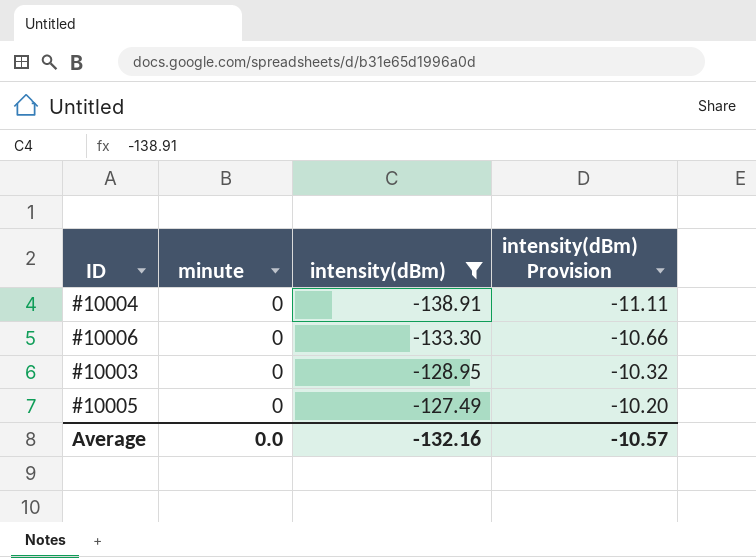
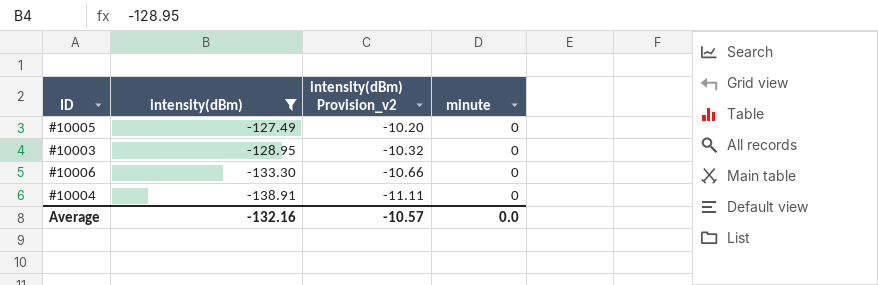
row order: intensity(dBm) ascending -> intensity(dBm) descending
column name: intensity(dBm) Provision -> intensity(dBm) Provision_v2
column minute | position: 2 -> 4

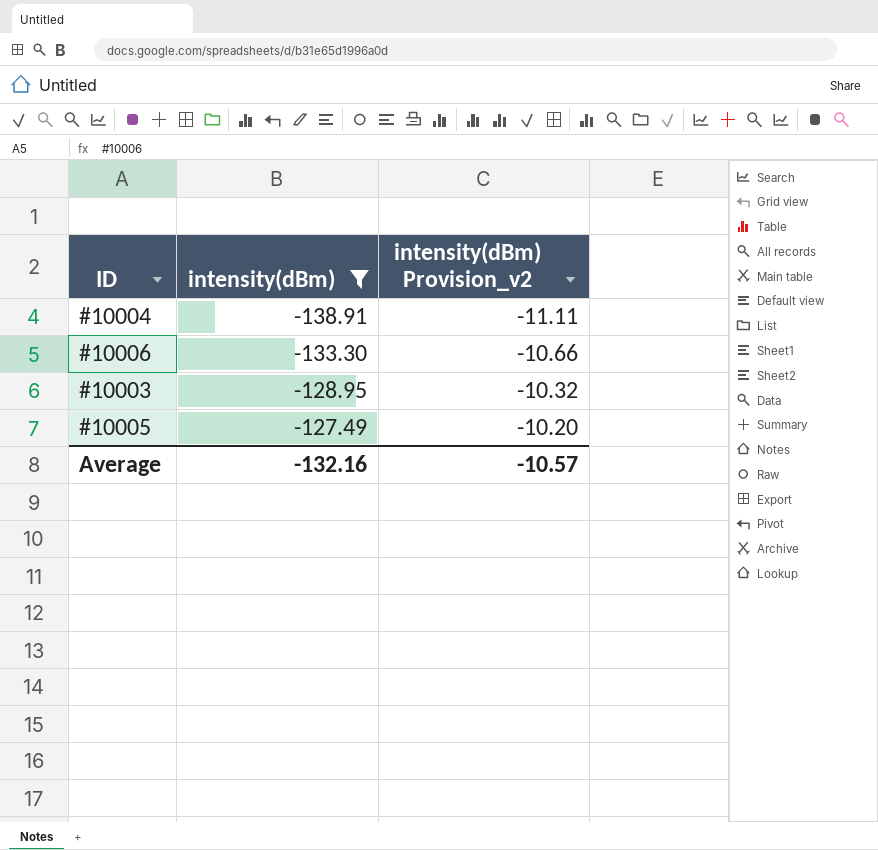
row order: intensity(dBm) descending -> intensity(dBm) ascending
column minute | position: 4 -> none

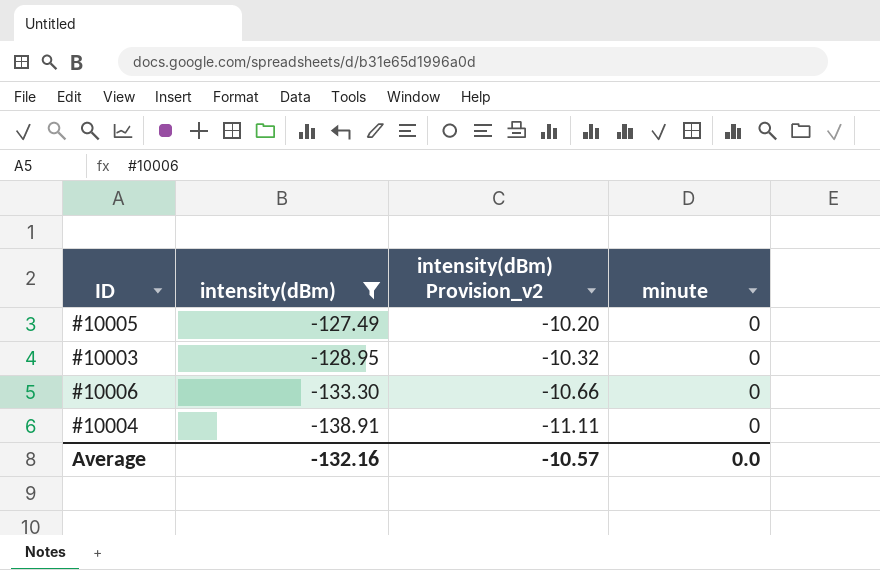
row order: intensity(dBm) ascending -> intensity(dBm) descending
column minute | position: none -> 4

